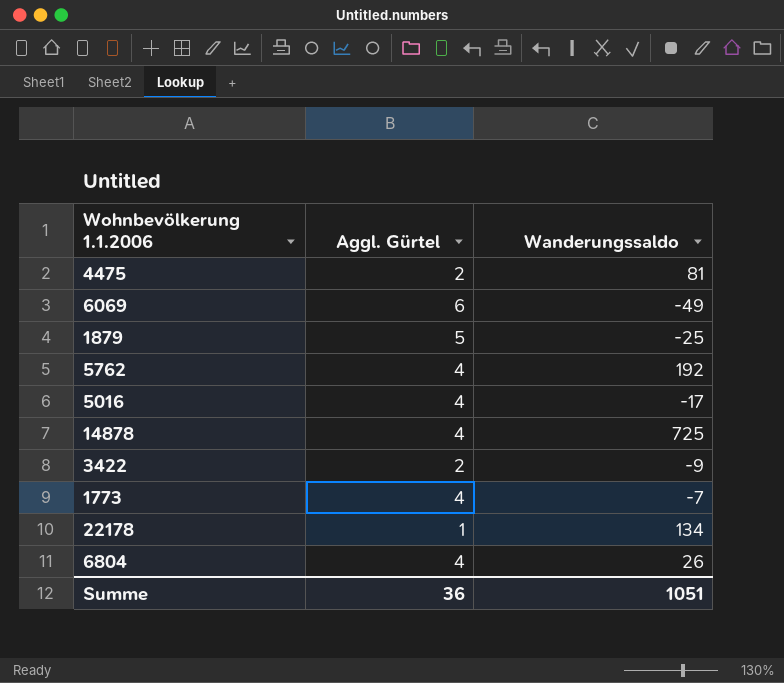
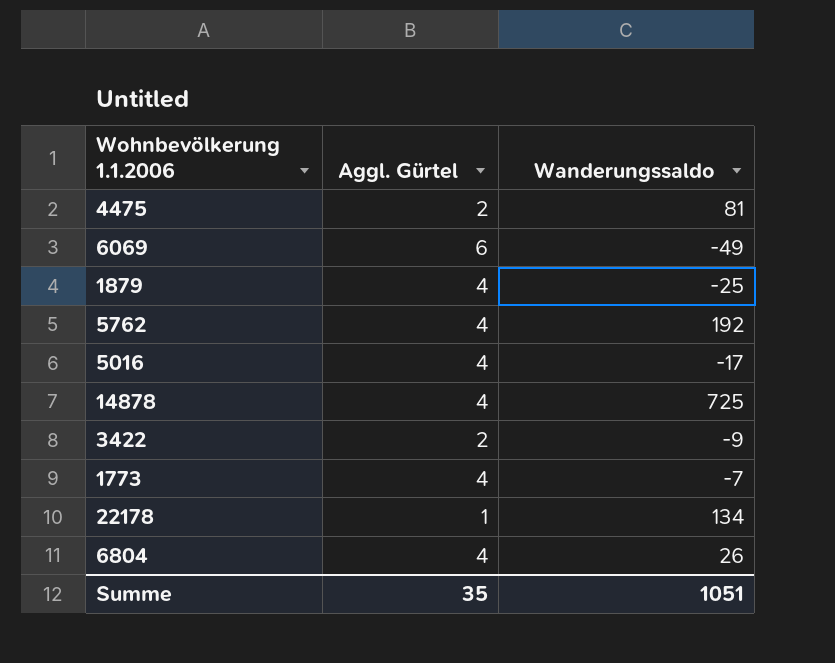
1879 | Aggl. Gürtel: 5 -> 4
Summe | Aggl. Gürtel: 36 -> 35

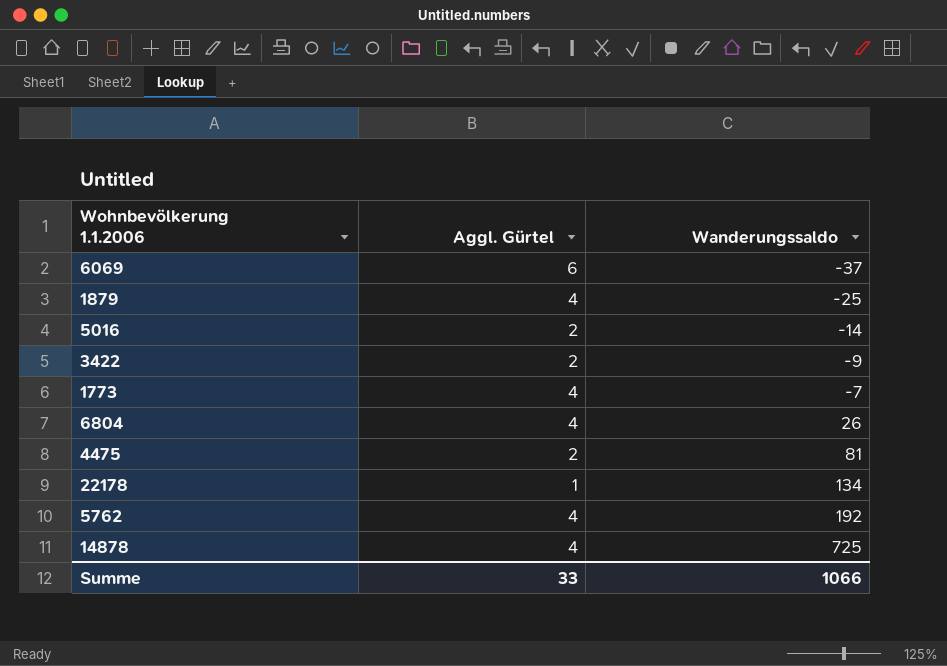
row order: none -> Wanderungssaldo ascending
6069 | Wanderungssaldo: -49 -> -37
5016 | Aggl. Gürtel: 4 -> 2
5016 | Wanderungssaldo: -17 -> -14
Summe | Aggl. Gürtel: 35 -> 33
Summe | Wanderungssaldo: 1051 -> 1066

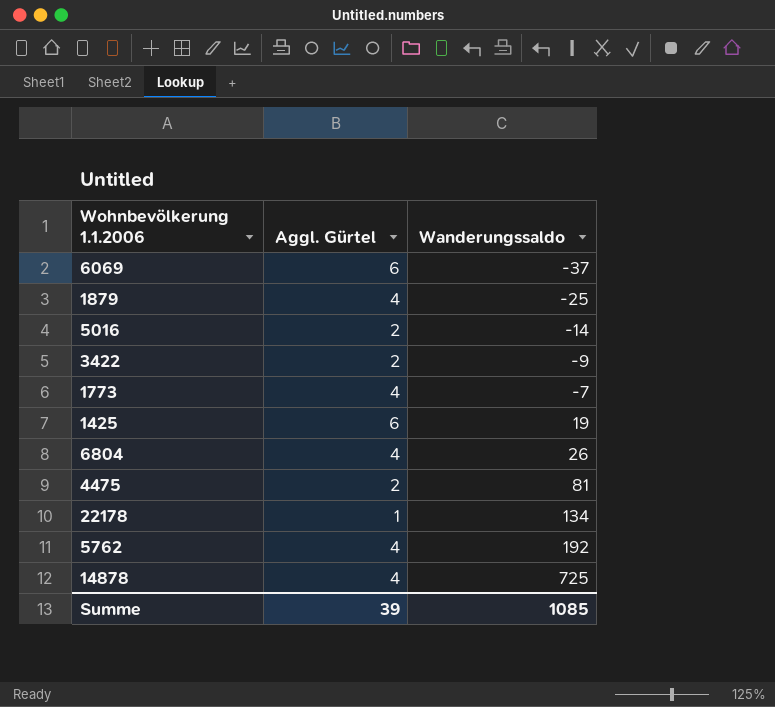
row 1425: none -> 6 | 19
Summe | Aggl. Gürtel: 33 -> 39
Summe | Wanderungssaldo: 1066 -> 1085

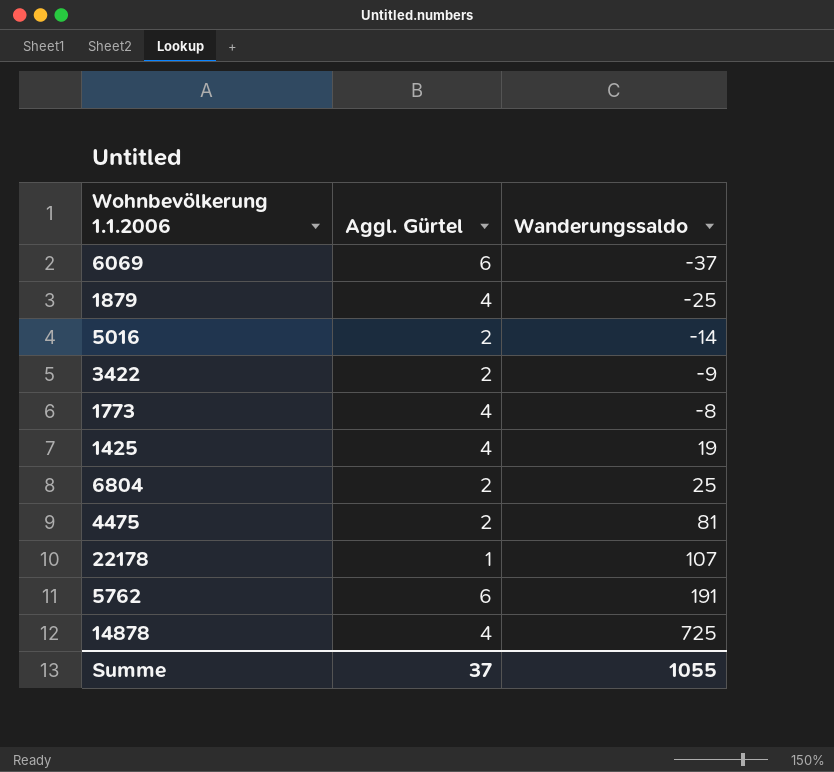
1773 | Wanderungssaldo: -7 -> -8
1425 | Aggl. Gürtel: 6 -> 4
6804 | Aggl. Gürtel: 4 -> 2
6804 | Wanderungssaldo: 26 -> 25
22178 | Wanderungssaldo: 134 -> 107
5762 | Aggl. Gürtel: 4 -> 6
5762 | Wanderungssaldo: 192 -> 191
Summe | Aggl. Gürtel: 39 -> 37
Summe | Wanderungssaldo: 1085 -> 1055

